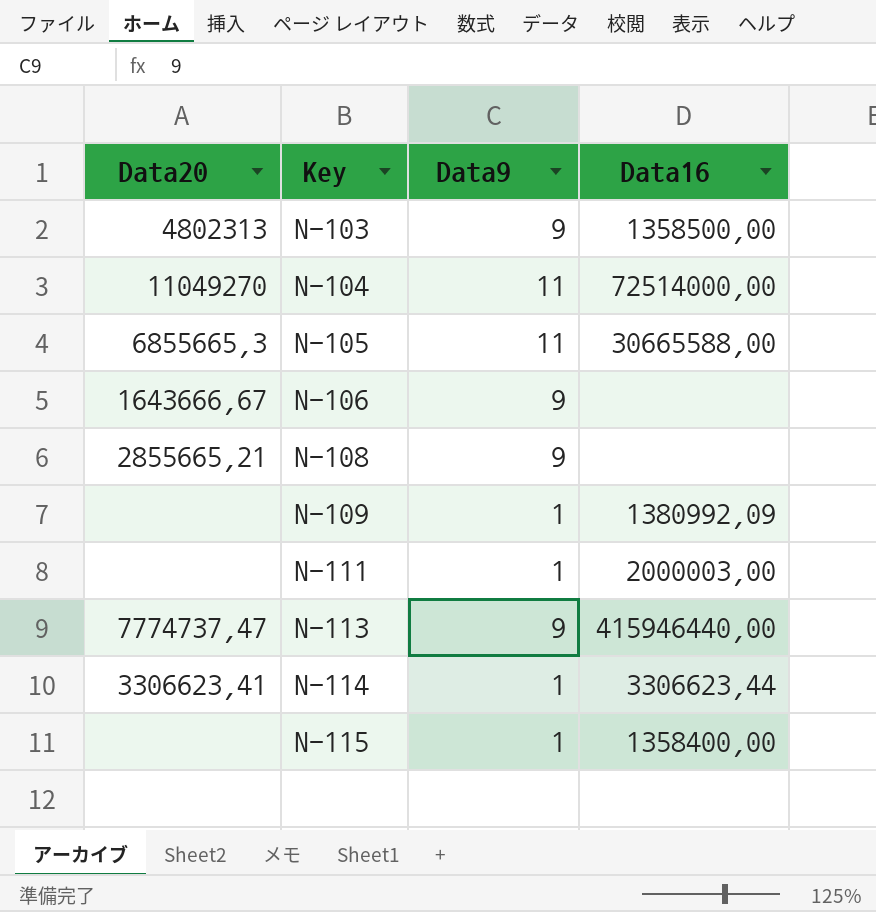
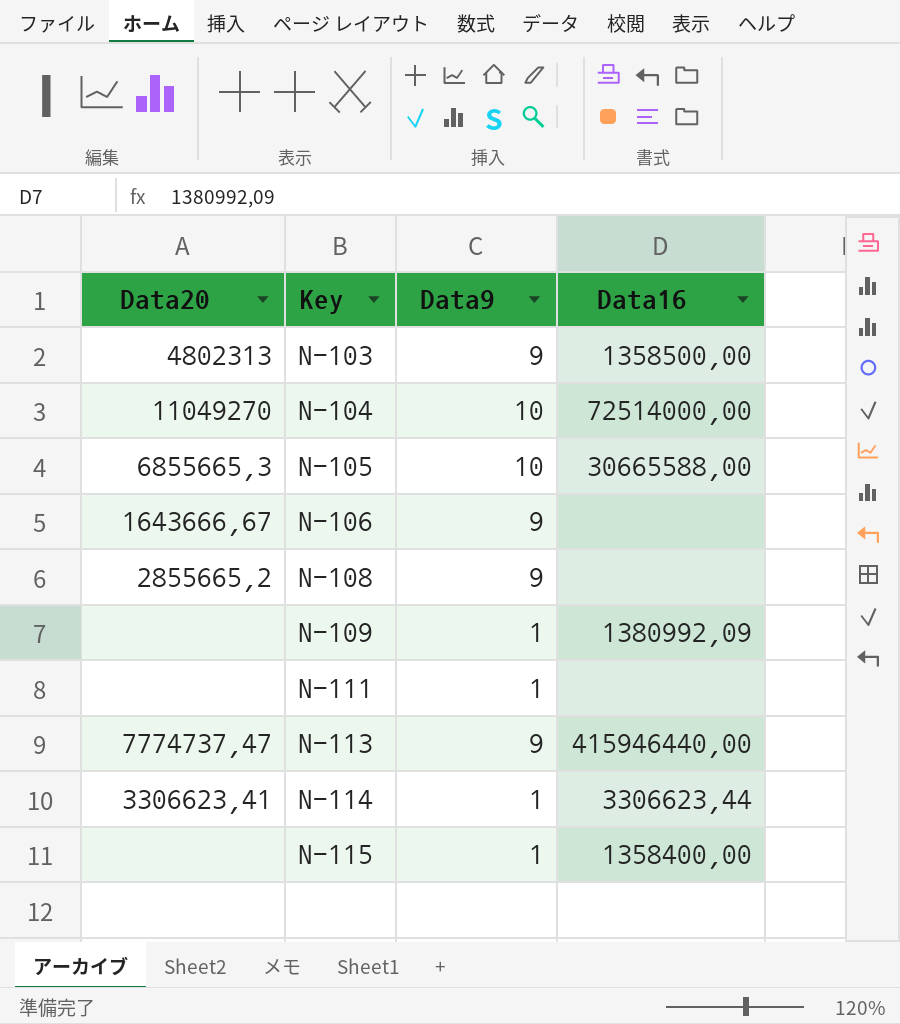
N-104 | Data9: 11 -> 10
N-105 | Data9: 11 -> 10
N-108 | Data20: 2855665,21 -> 2855665,2
N-111 | Data16: 2000003,00 -> none

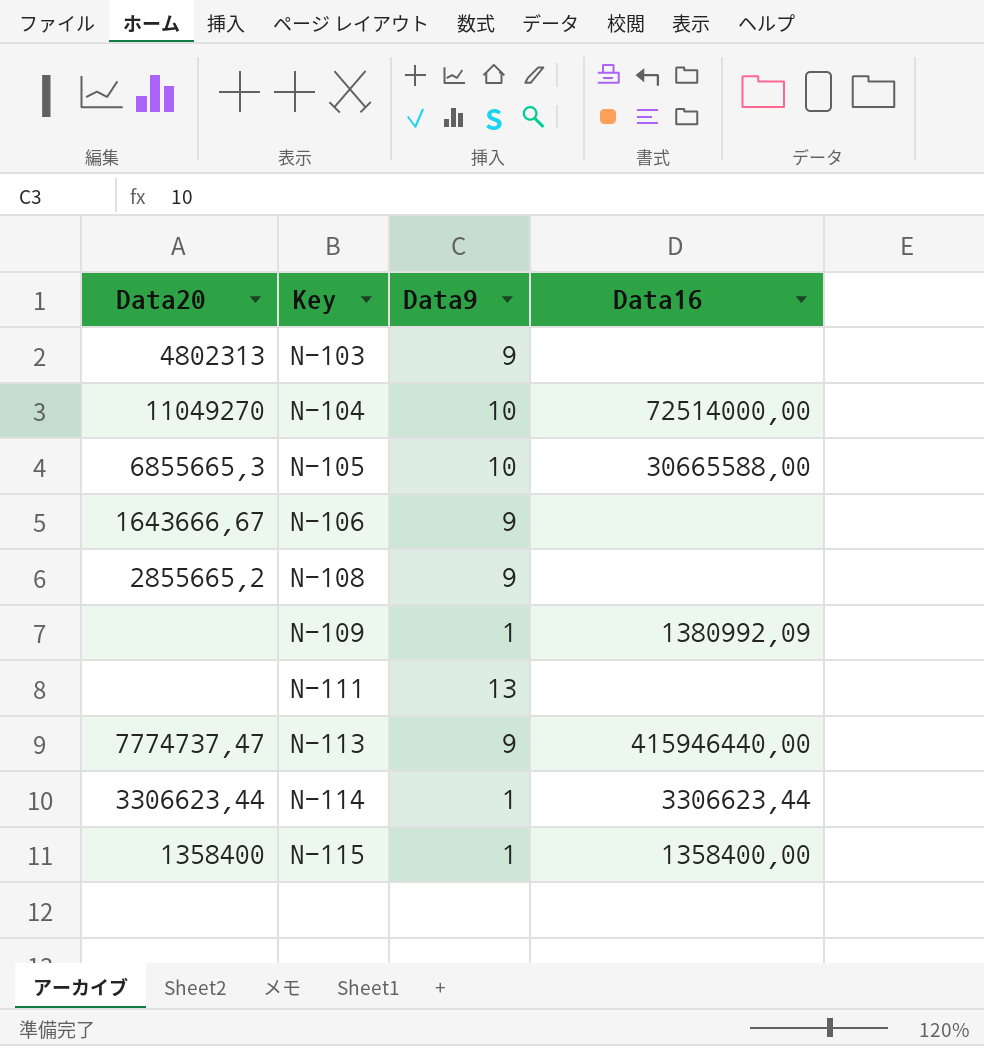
N-103 | Data16: 1358500,00 -> none
N-111 | Data9: 1 -> 13
N-114 | Data20: 3306623,41 -> 3306623,44
N-115 | Data20: none -> 1358400

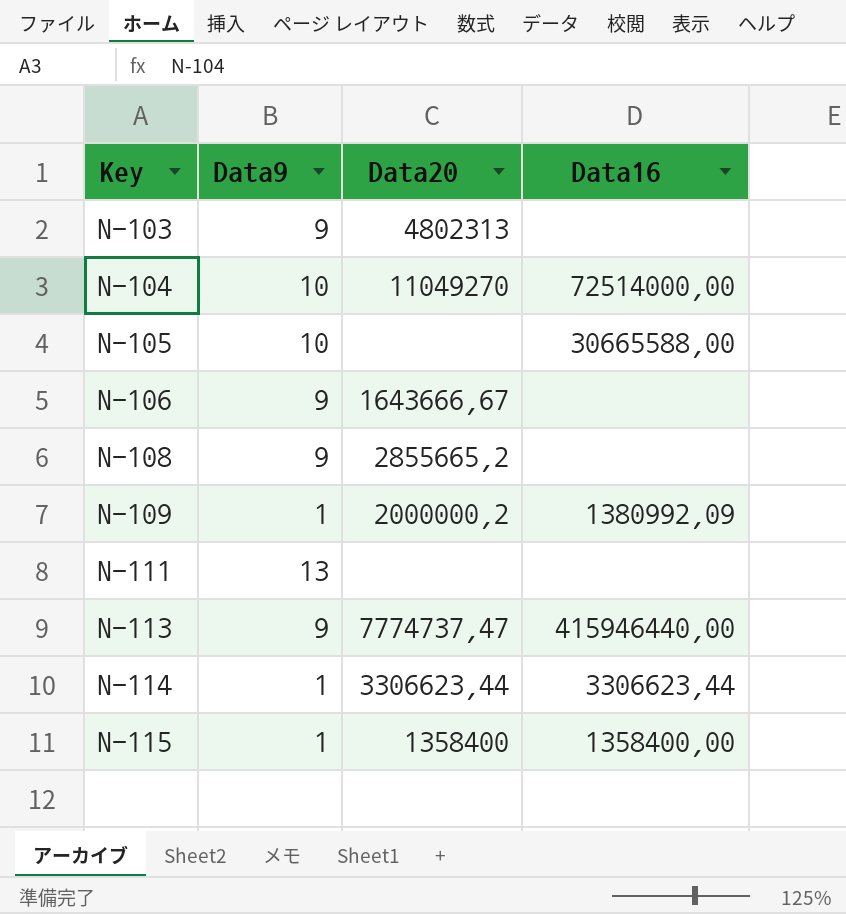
column Data20 | position: 1 -> 3
N-105 | Data20: 6855665,3 -> none
N-109 | Data20: none -> 2000000,2

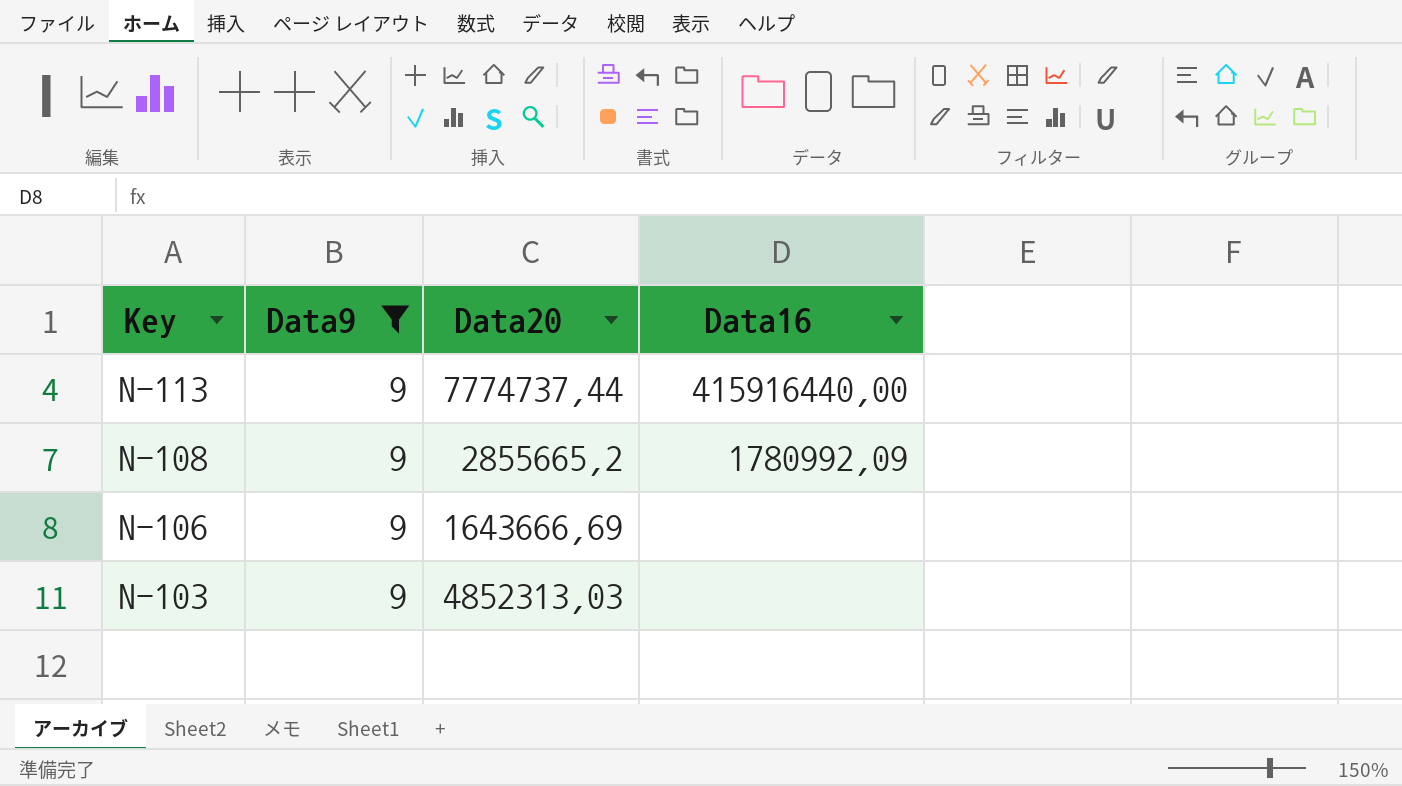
filter: none -> Data9 = 9
row order: Key ascending -> Key descending
N-113 | Data20: 7774737,47 -> 7774737,44
N-113 | Data16: 415946440,00 -> 415916440,00
N-108 | Data16: none -> 1780992,09
N-106 | Data20: 1643666,67 -> 1643666,69
N-103 | Data20: 4802313 -> 4852313,03

